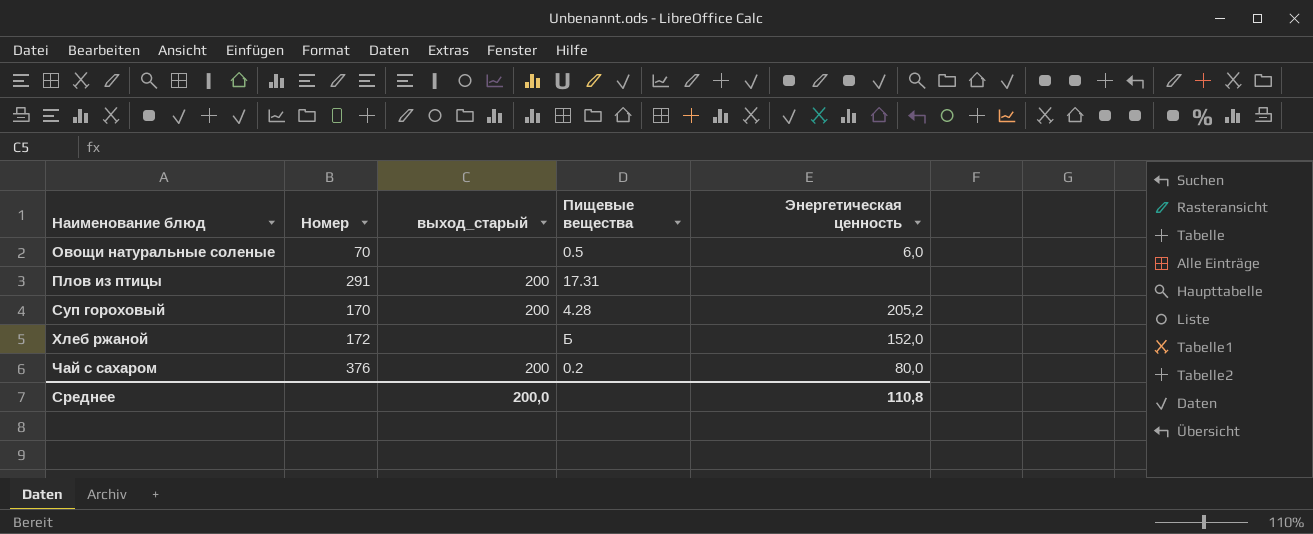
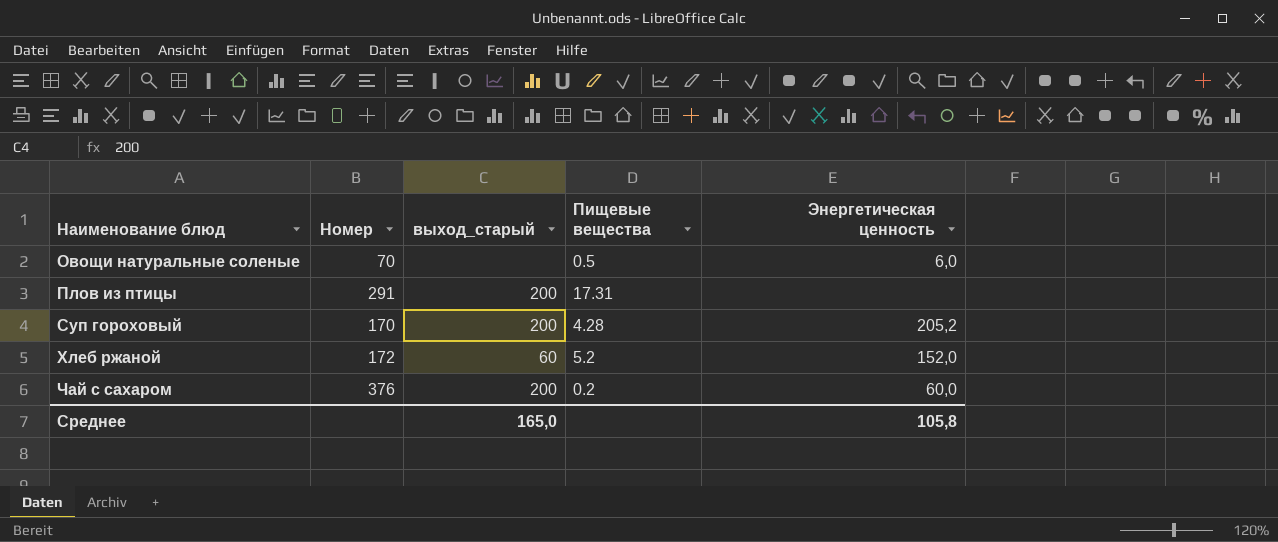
Хлеб ржаной | выход_старый: none -> 60
Хлеб ржаной | Пищевые вещества: Б -> 5.2
Чай с сахаром | Энергетическая ценность: 80,0 -> 60,0
Среднее | выход_старый: 200,0 -> 165,0
Среднее | Энергетическая ценность: 110,8 -> 105,8

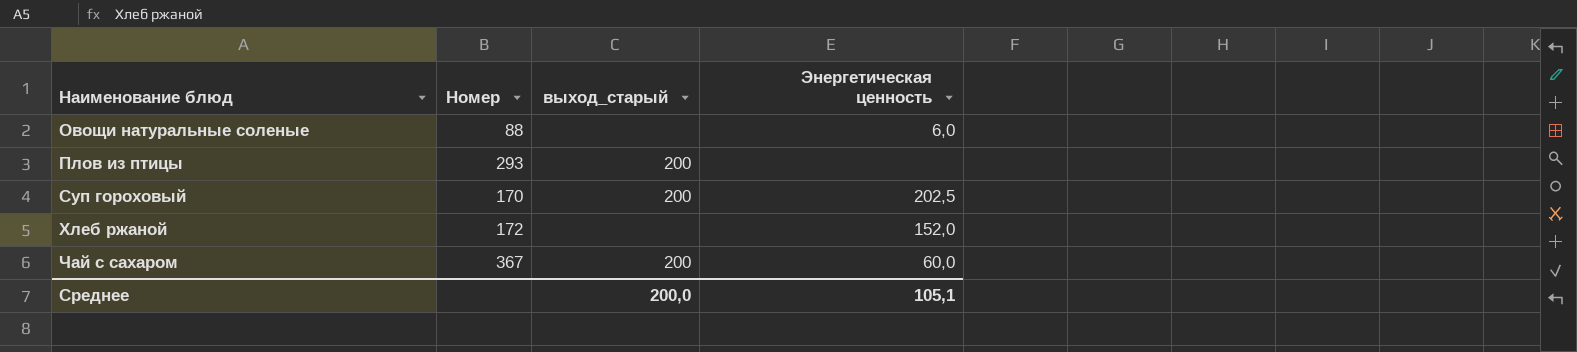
column Пищевые вещества | position: 4 -> none
Овощи натуральные соленые | Номер: 70 -> 88
Плов из птицы | Номер: 291 -> 293
Суп гороховый | Энергетическая ценность: 205,2 -> 202,5
Хлеб ржаной | выход_старый: 60 -> none
Чай с сахаром | Номер: 376 -> 367
Среднее | выход_старый: 165,0 -> 200,0
Среднее | Энергетическая ценность: 105,8 -> 105,1

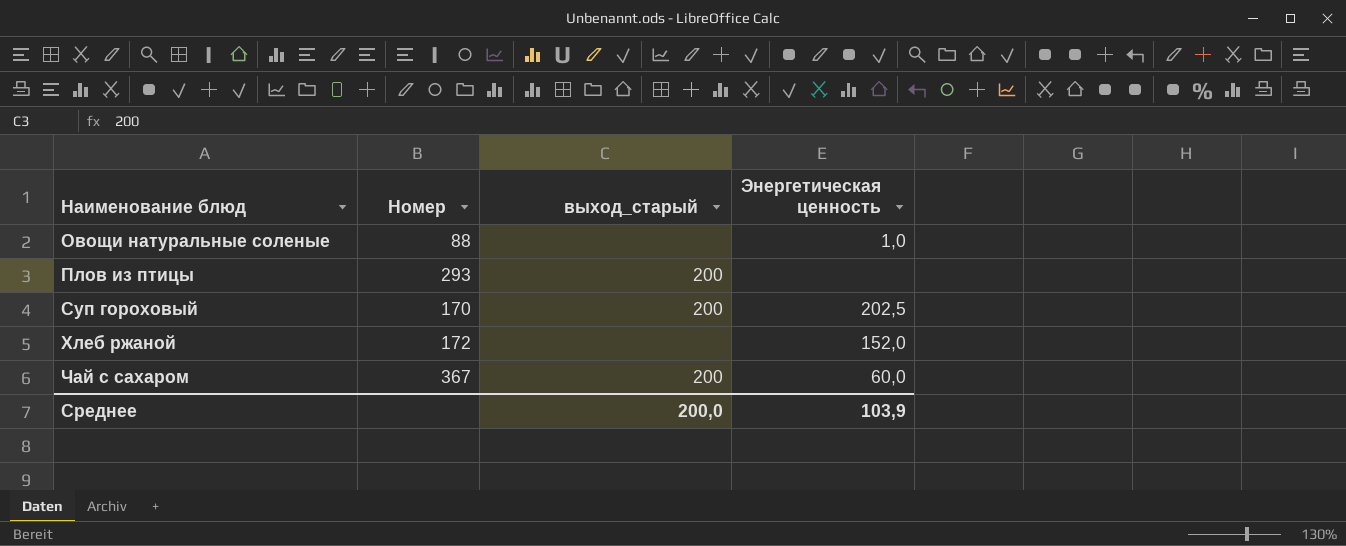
Овощи натуральные соленые | Энергетическая ценность: 6,0 -> 1,0
Среднее | Энергетическая ценность: 105,1 -> 103,9

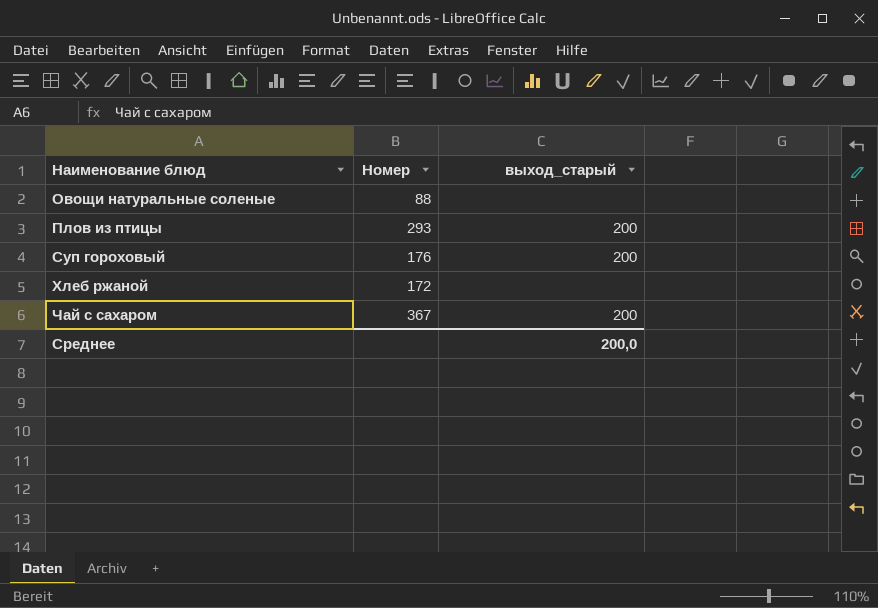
column Энергетическая ценность | position: 4 -> none
Суп гороховый | Номер: 170 -> 176

